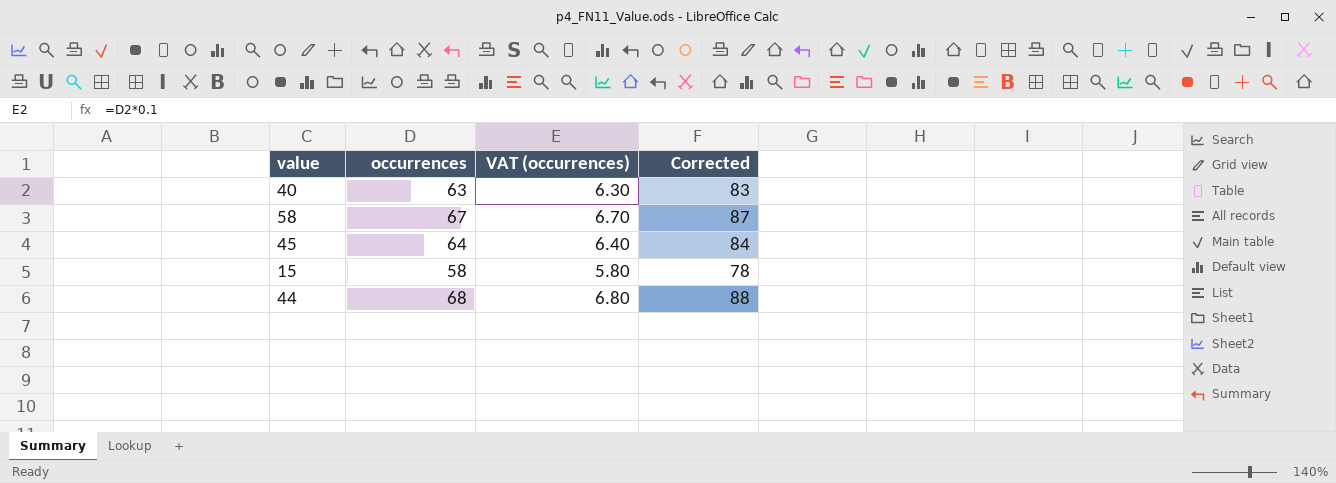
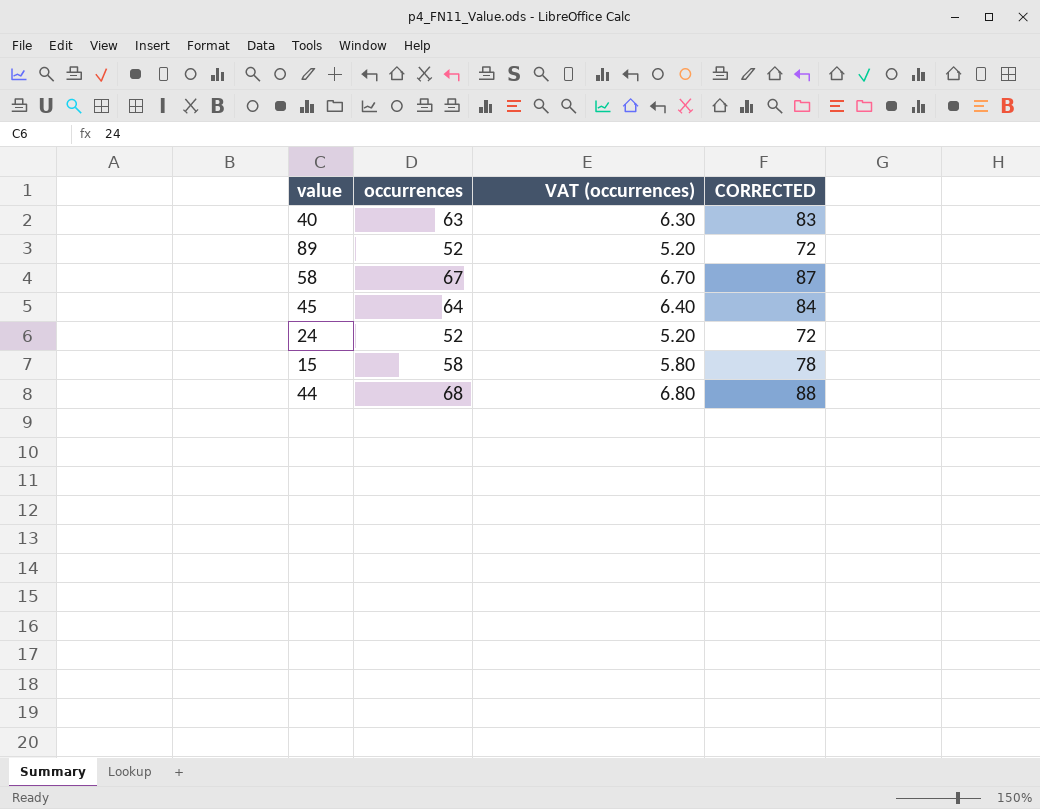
column name: Corrected -> CORRECTED
row 89: none -> 52 | 5.20 | 72
row 24: none -> 52 | 5.20 | 72

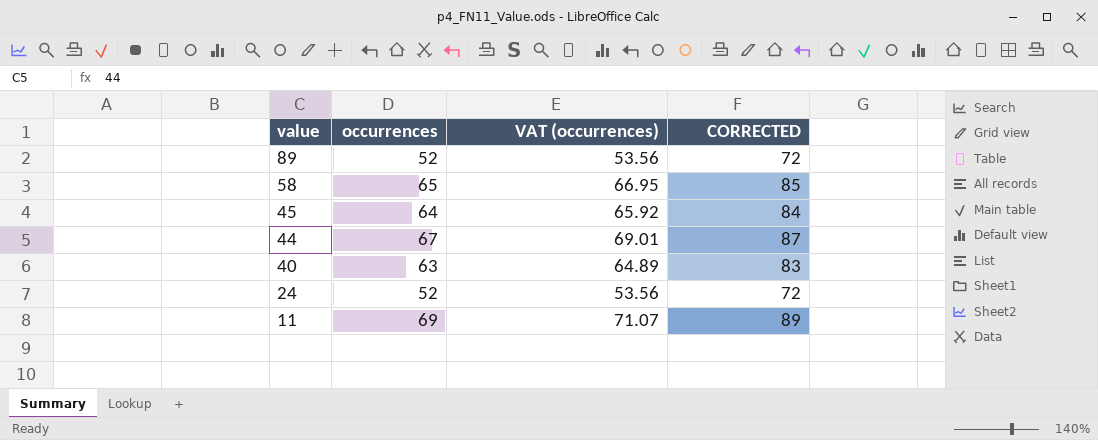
row order: none -> value descending
column VAT (occurrences) | formula: [occurrences] * 0.1 -> [occurrences] * 1.03
row 15: 58 | 5.80 | 78 -> none
58 | occurrences: 67 -> 65
58 | CORRECTED: 87 -> 85
44 | occurrences: 68 -> 67
44 | CORRECTED: 88 -> 87
row 11: none -> 69 | 71.07 | 89

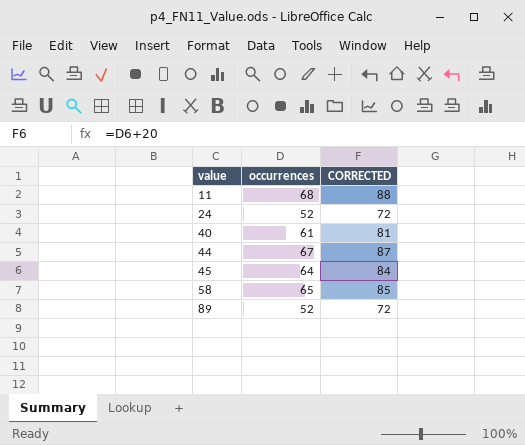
row order: value descending -> value ascending
column VAT (occurrences) | formula: [occurrences] * 1.03 -> none
11 | occurrences: 69 -> 68
11 | CORRECTED: 89 -> 88
40 | occurrences: 63 -> 61
40 | CORRECTED: 83 -> 81

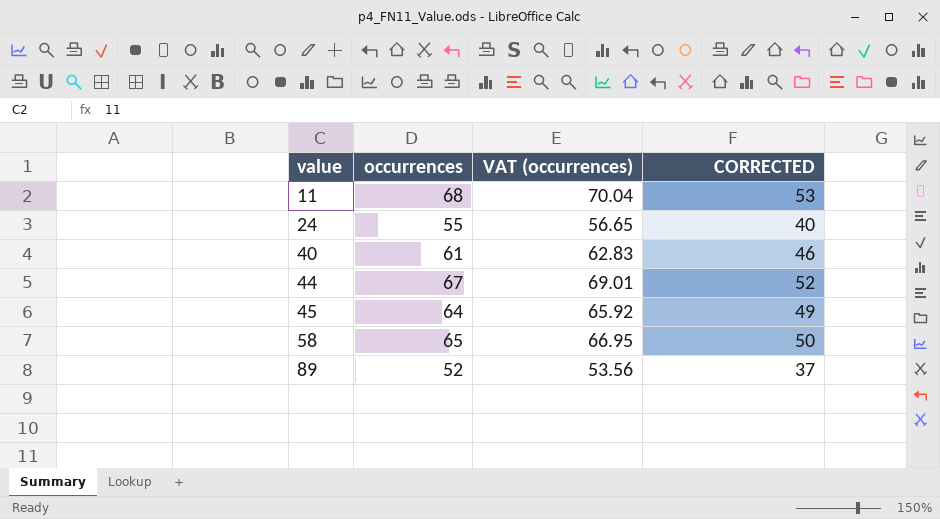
column VAT (occurrences) | formula: none -> [occurrences] * 1.03
column CORRECTED | formula: [occurrences] + 20 -> [occurrences] - 15
24 | occurrences: 52 -> 55

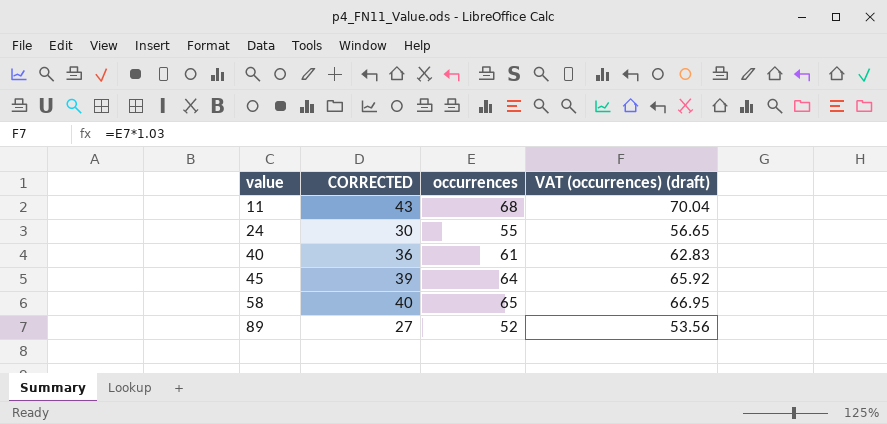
column CORRECTED | formula: [occurrences] - 15 -> [occurrences] - 25
column CORRECTED | position: 4 -> 2
column name: VAT (occurrences) -> VAT (occurrences) (draft)
row 44: 67 | 69.01 | 52 -> none

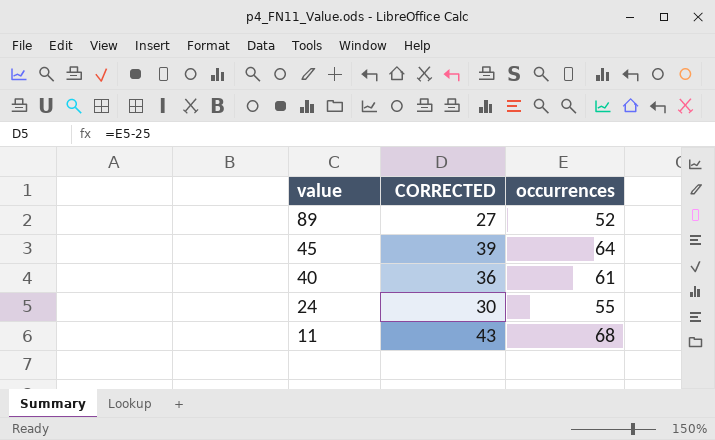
row order: value ascending -> value descending
column VAT (occurrences) (draft) | formula: [occurrences] * 1.03 -> none
row 58: 40 | 65 | 66.95 -> none

